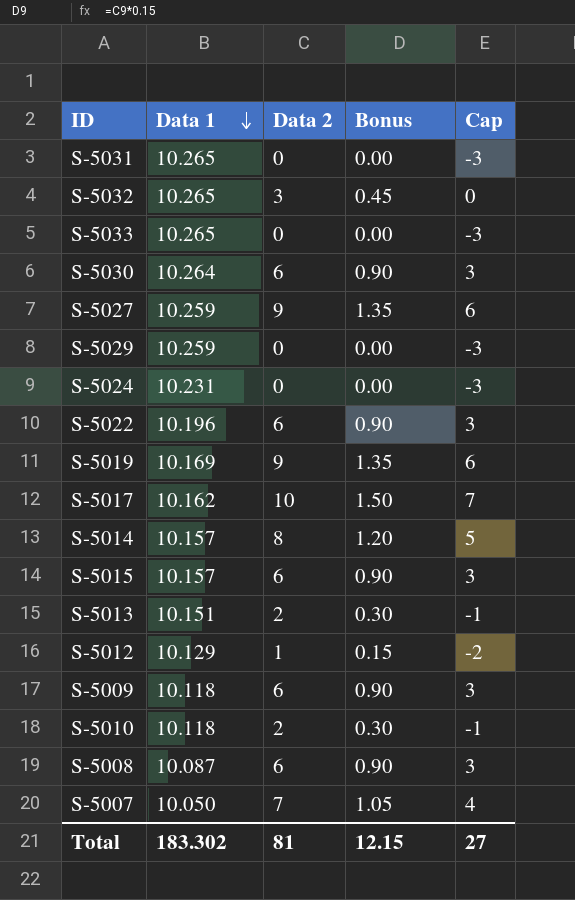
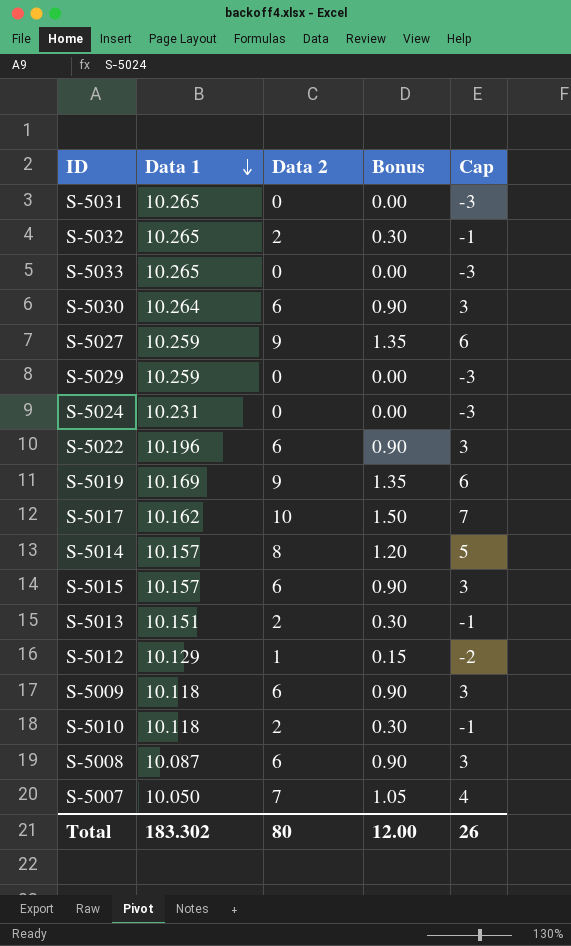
S-5032 | Data 2: 3 -> 2
S-5032 | Bonus: 0.45 -> 0.30
S-5032 | Cap: 0 -> -1
Total | Data 2: 81 -> 80
Total | Bonus: 12.15 -> 12.00
Total | Cap: 27 -> 26

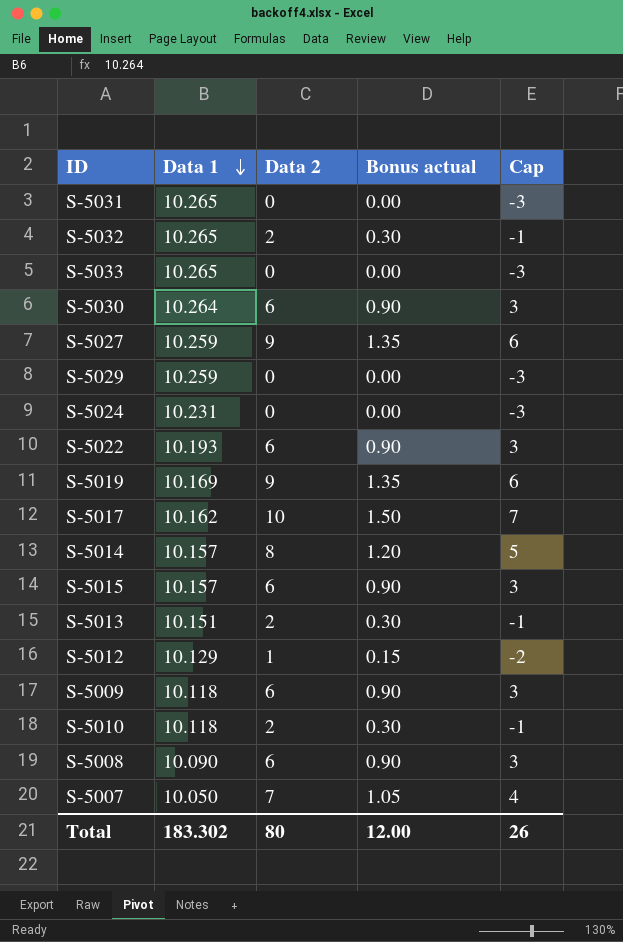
column name: Bonus -> Bonus actual
S-5022 | Data 1: 10.196 -> 10.193
S-5008 | Data 1: 10.087 -> 10.090

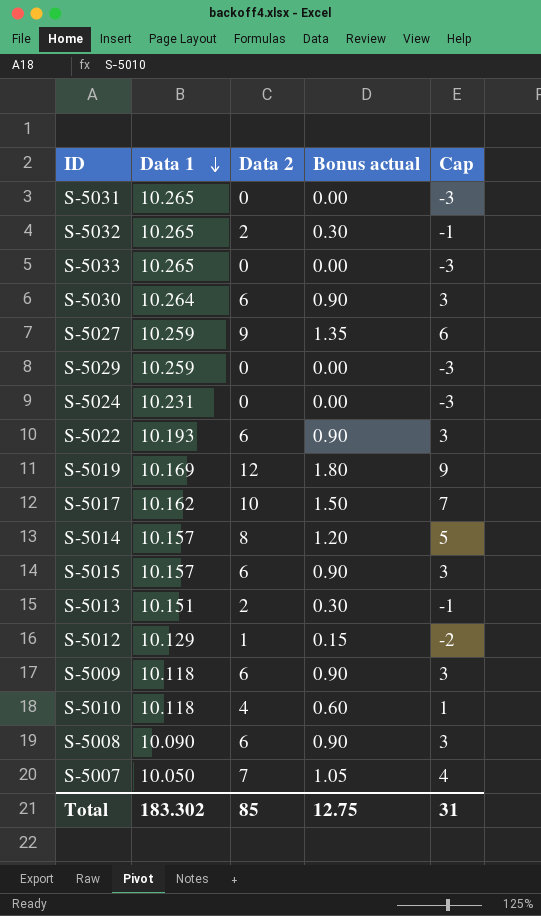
S-5019 | Data 2: 9 -> 12
S-5019 | Bonus actual: 1.35 -> 1.80
S-5019 | Cap: 6 -> 9
S-5010 | Data 2: 2 -> 4
S-5010 | Bonus actual: 0.30 -> 0.60
S-5010 | Cap: -1 -> 1
Total | Data 2: 80 -> 85
Total | Bonus actual: 12.00 -> 12.75
Total | Cap: 26 -> 31

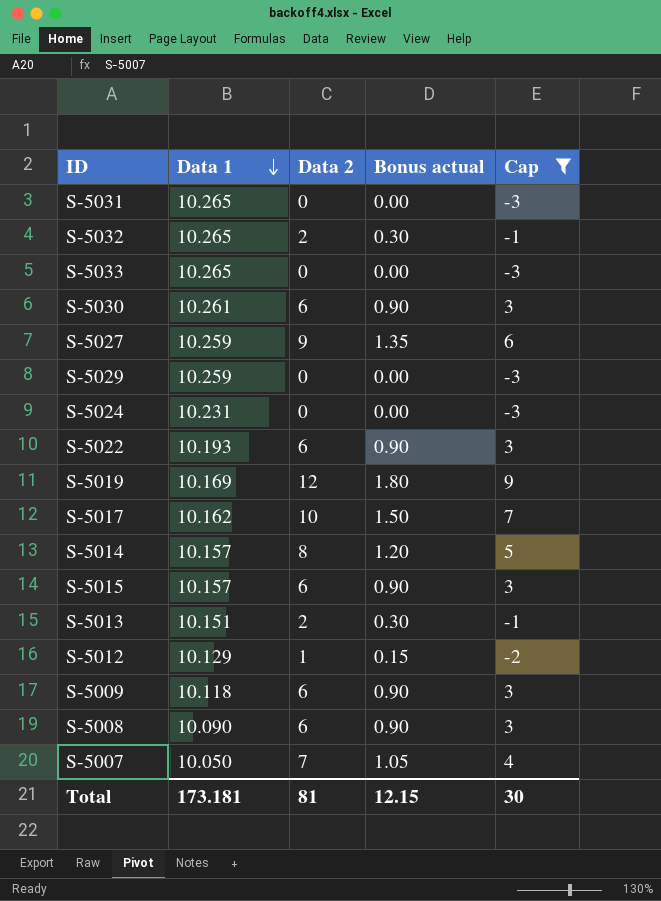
filter: none -> Cap != 1
S-5030 | Data 1: 10.264 -> 10.261
Total | Data 1: 183.302 -> 173.181
Total | Data 2: 85 -> 81
Total | Bonus actual: 12.75 -> 12.15
Total | Cap: 31 -> 30

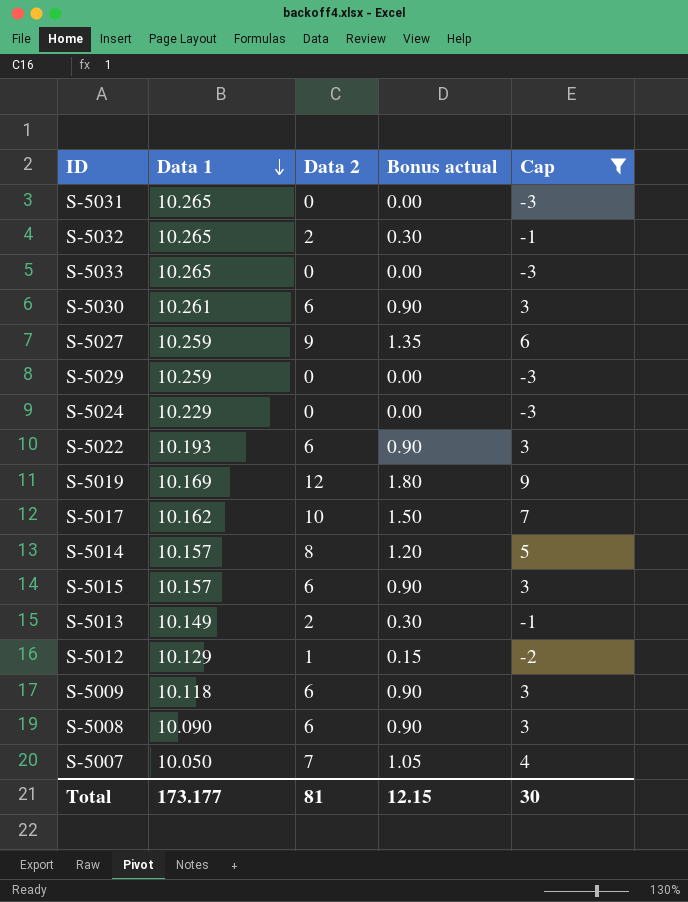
S-5024 | Data 1: 10.231 -> 10.229
S-5013 | Data 1: 10.151 -> 10.149
Total | Data 1: 173.181 -> 173.177

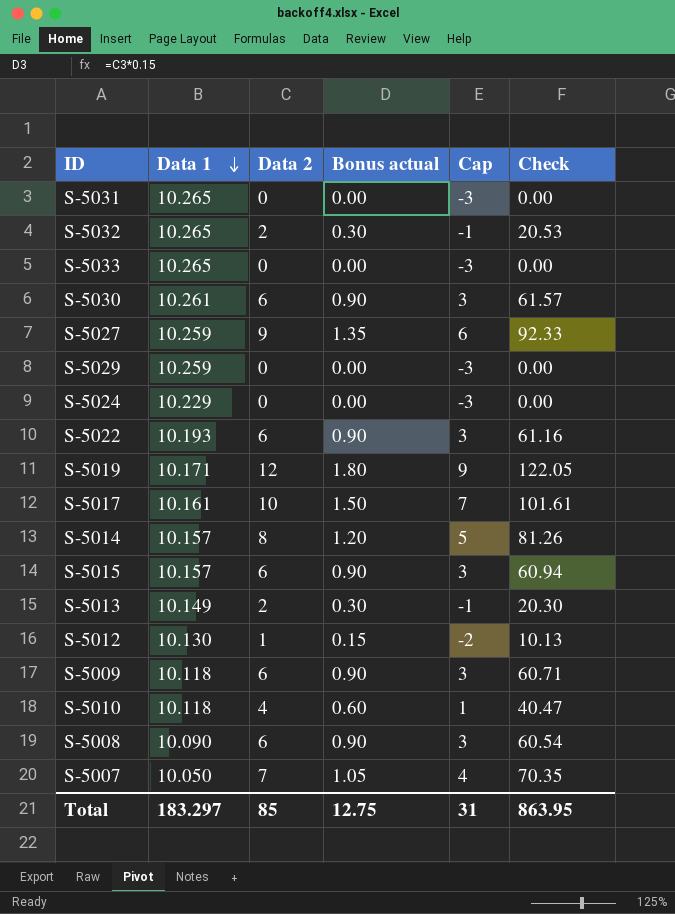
filter: Cap != 1 -> none
column Check | formula: none -> [Data 1] * [Data 2]
S-5019 | Data 1: 10.169 -> 10.171
S-5017 | Data 1: 10.162 -> 10.161
S-5012 | Data 1: 10.129 -> 10.130
Total | Data 1: 173.177 -> 183.297
Total | Data 2: 81 -> 85
Total | Bonus actual: 12.15 -> 12.75
Total | Cap: 30 -> 31

